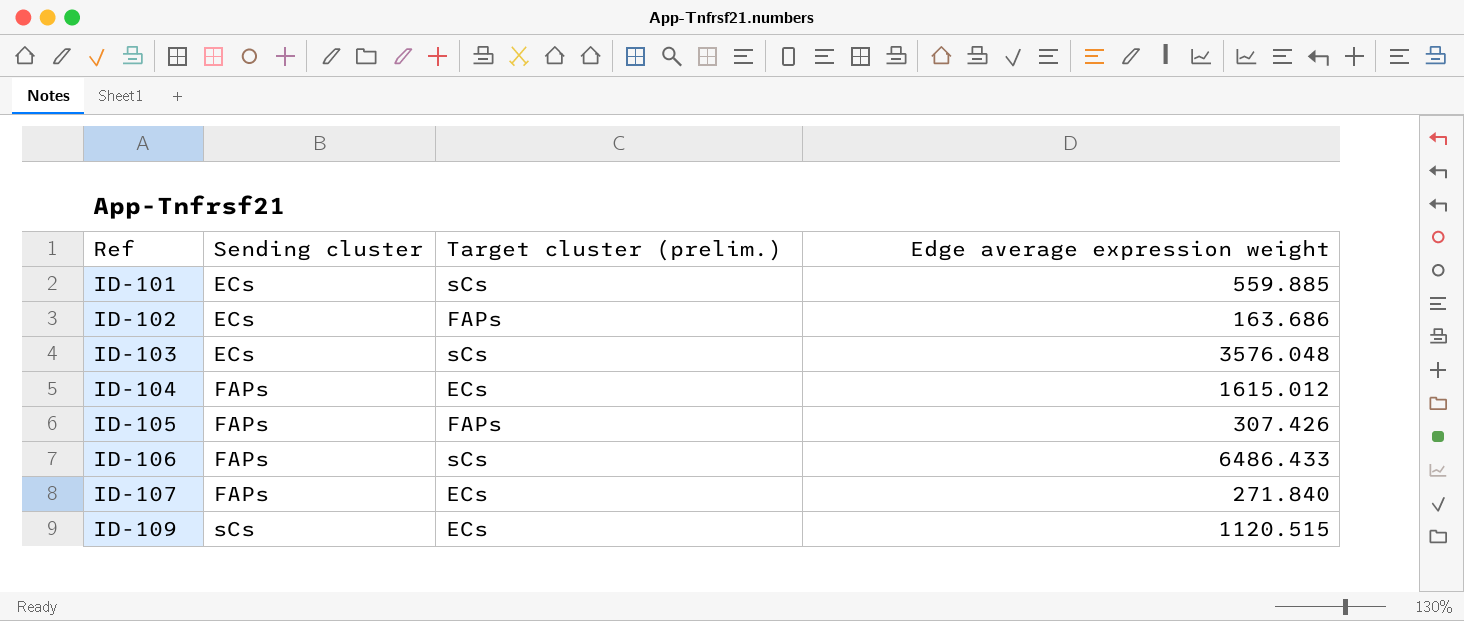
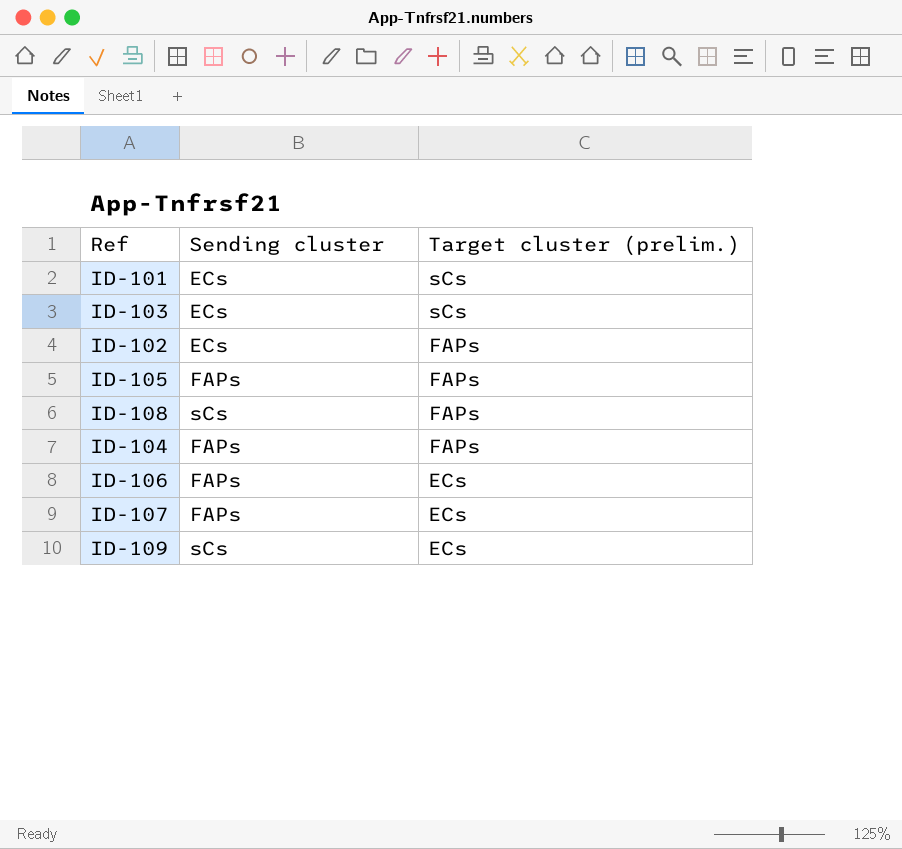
row order: Ref ascending -> Target cluster (prelim.) descending
column Edge average expression weight | position: 4 -> none
row ID-108: none -> sCs | FAPs
ID-104 | Target cluster (prelim.): ECs -> FAPs
ID-106 | Target cluster (prelim.): sCs -> ECs

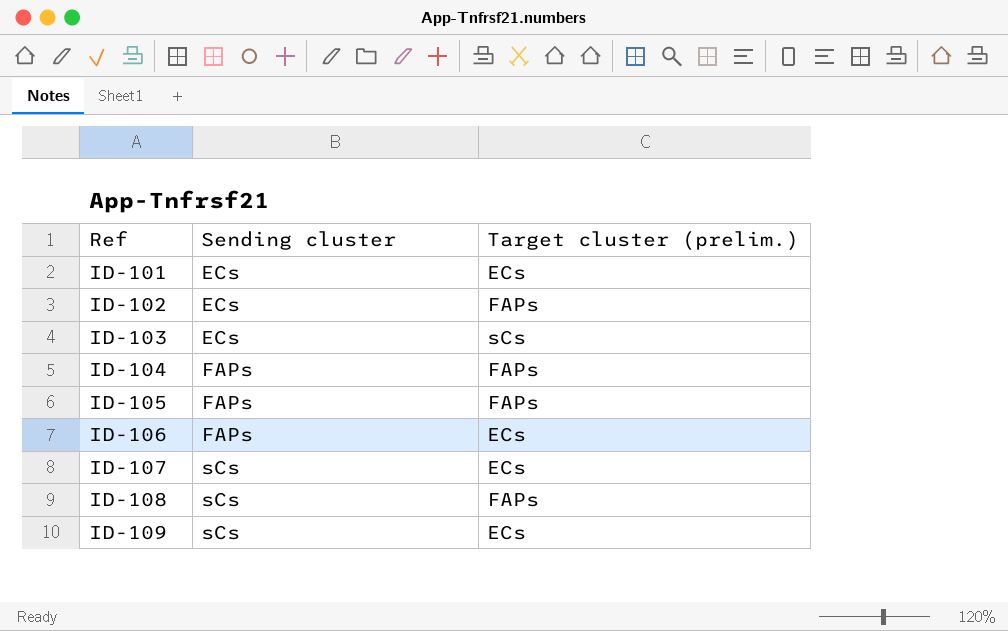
row order: Target cluster (prelim.) descending -> Ref ascending
ID-101 | Target cluster (prelim.): sCs -> ECs
ID-107 | Sending cluster: FAPs -> sCs

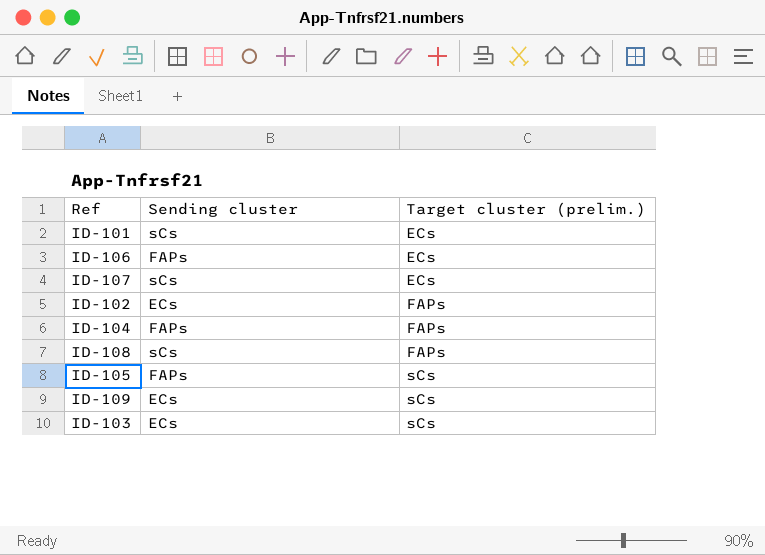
row order: Ref ascending -> Target cluster (prelim.) ascending
ID-101 | Sending cluster: ECs -> sCs
ID-105 | Target cluster (prelim.): FAPs -> sCs
ID-109 | Sending cluster: sCs -> ECs
ID-109 | Target cluster (prelim.): ECs -> sCs

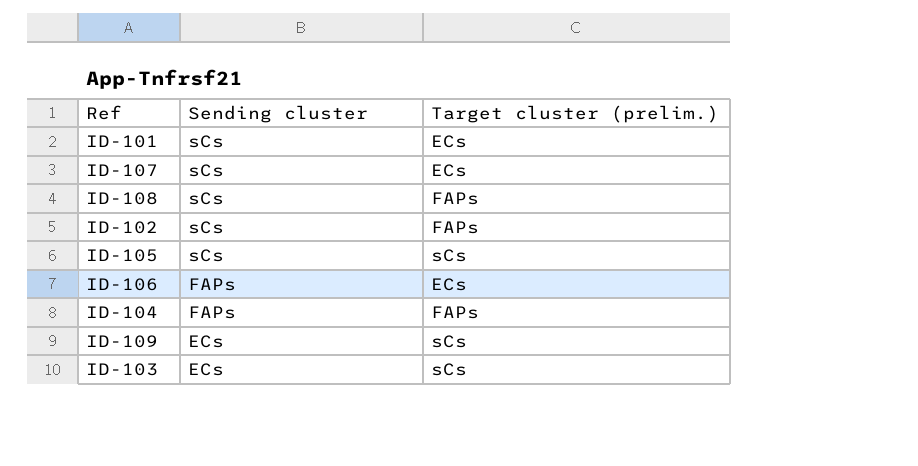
row order: Target cluster (prelim.) ascending -> Sending cluster descending
ID-102 | Sending cluster: ECs -> sCs
ID-105 | Sending cluster: FAPs -> sCs

